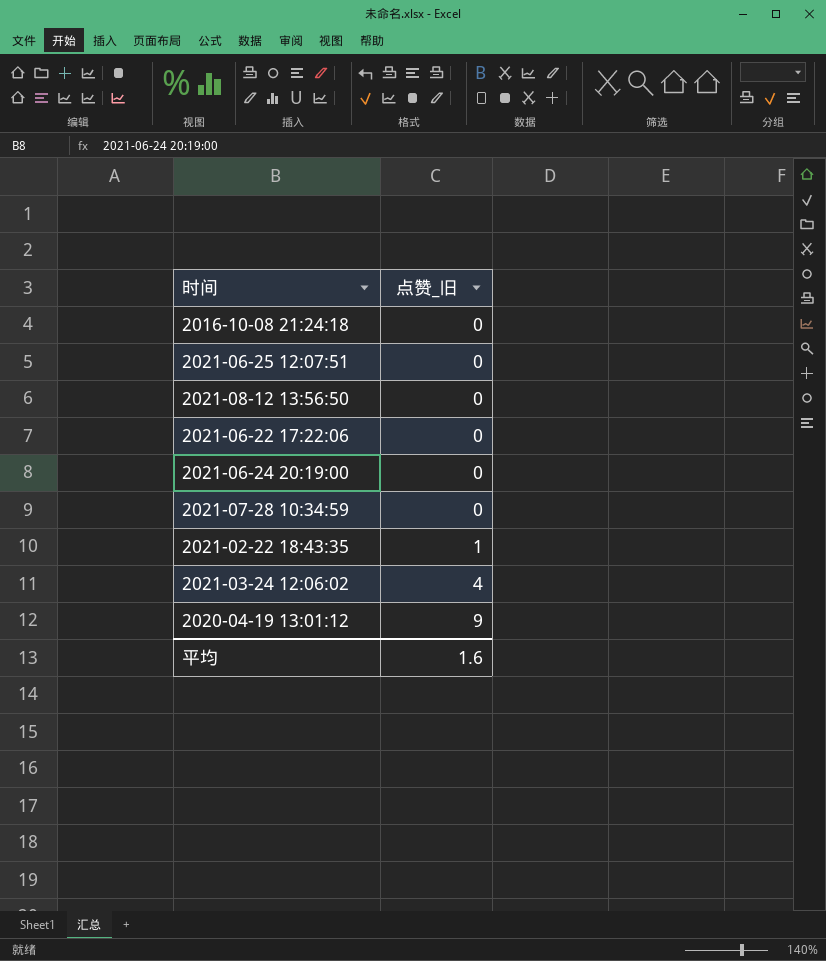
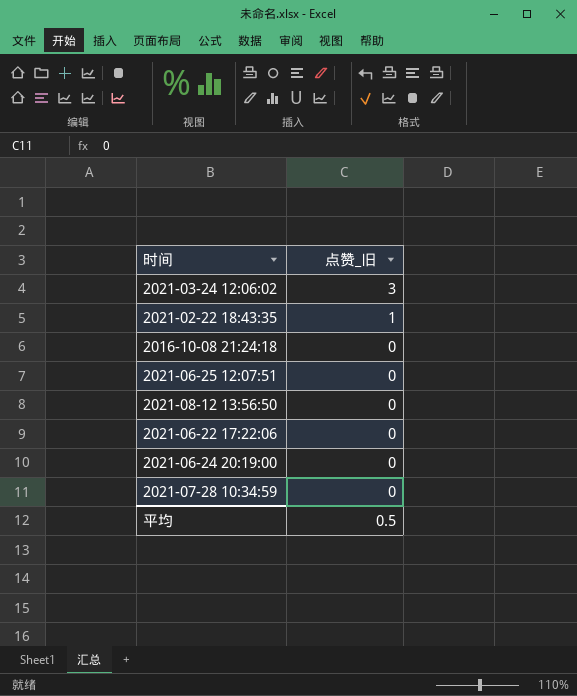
row order: 点赞_旧 ascending -> 点赞_旧 descending
row 2020-04-19 13:01:12: 9 -> none
2021-03-24 12:06:02 | 点赞_旧: 4 -> 3
平均 | 点赞_旧: 1.6 -> 0.5

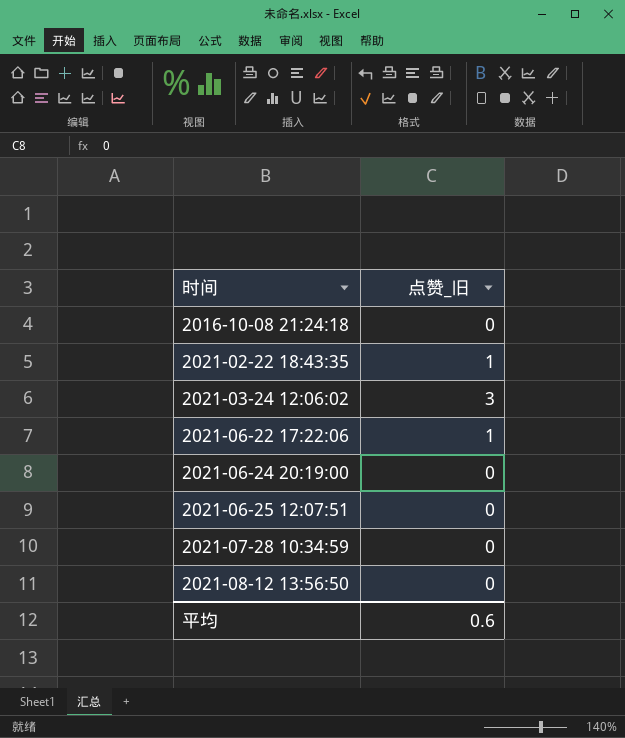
row order: 点赞_旧 descending -> 时间 ascending
2021-06-22 17:22:06 | 点赞_旧: 0 -> 1
平均 | 点赞_旧: 0.5 -> 0.6

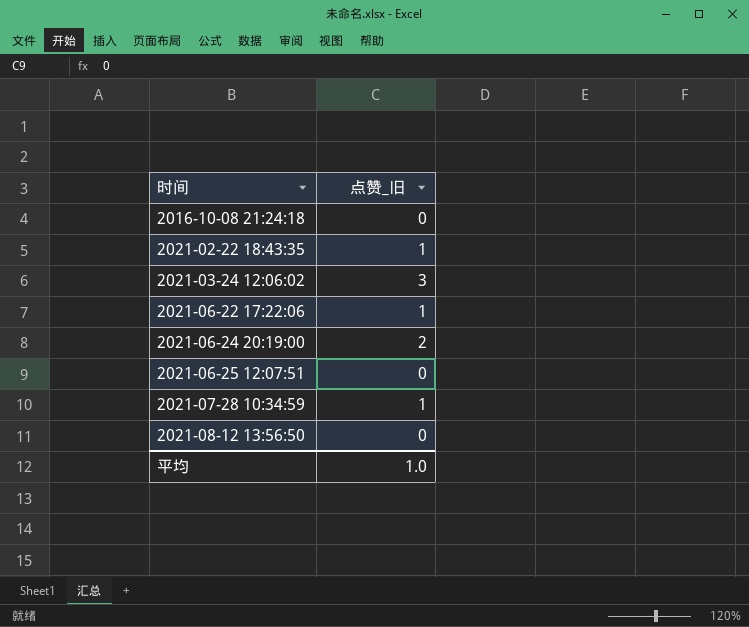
2021-06-24 20:19:00 | 点赞_旧: 0 -> 2
2021-07-28 10:34:59 | 点赞_旧: 0 -> 1
平均 | 点赞_旧: 0.6 -> 1.0

